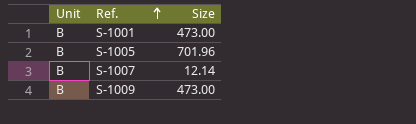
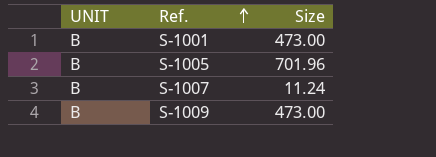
column name: Unit -> UNIT
S-1007 | Size: 12.14 -> 11.24

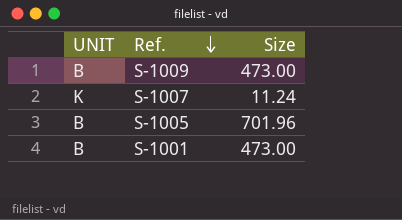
row order: Ref. ascending -> Ref. descending
S-1007 | UNIT: B -> K

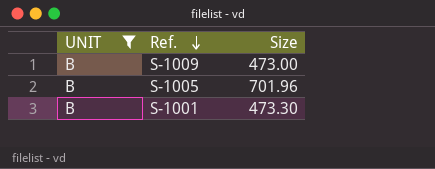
filter: none -> UNIT = B
S-1001 | Size: 473.00 -> 473.30

